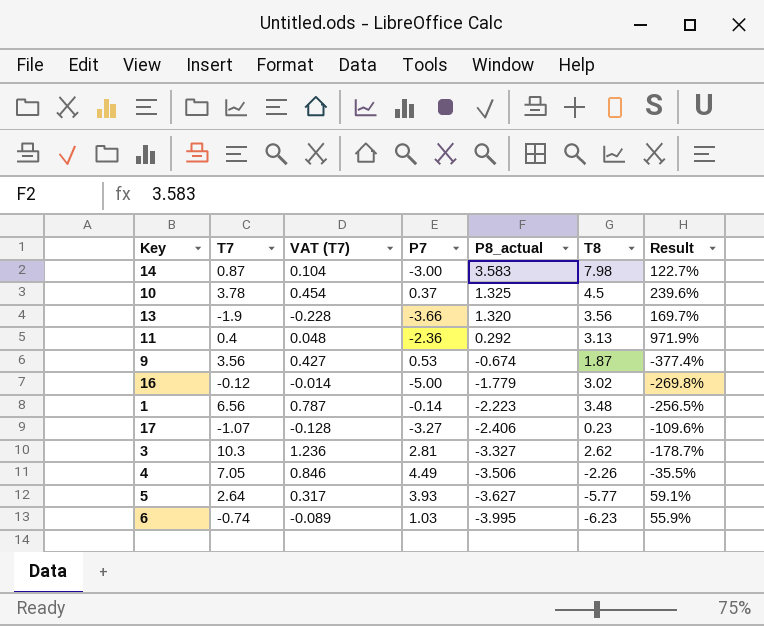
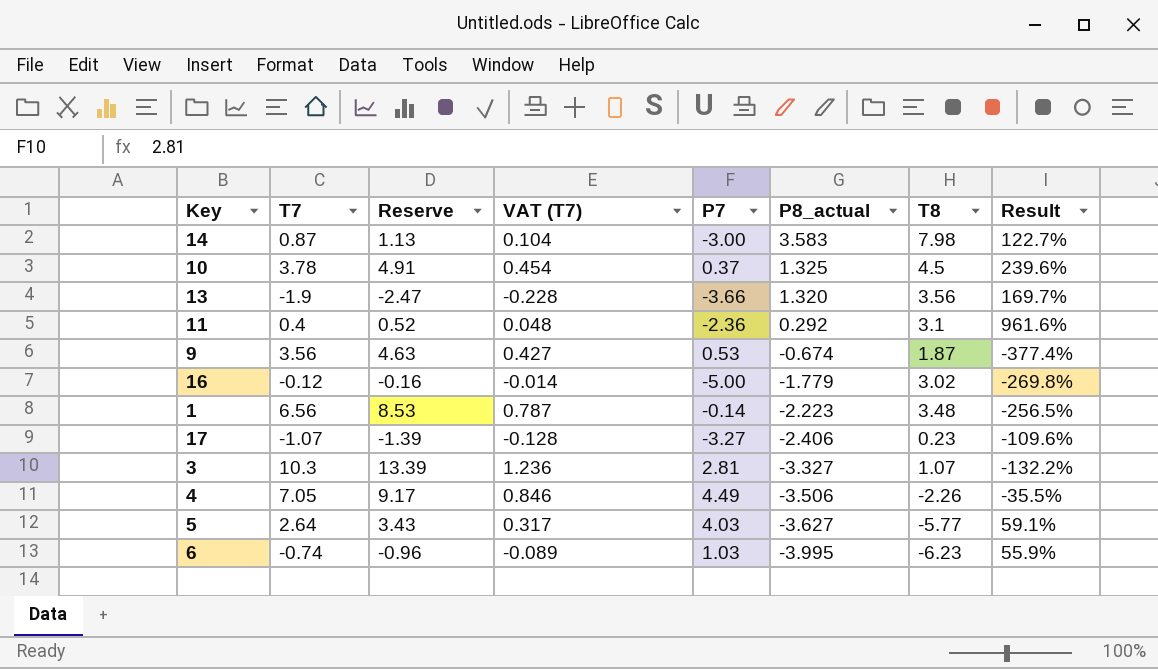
column Reserve | formula: none -> [T7] * 1.3
11 | T8: 3.13 -> 3.1
11 | Result: 971.9% -> 961.6%
3 | T8: 2.62 -> 1.07
3 | Result: -178.7% -> -132.2%
5 | P7: 3.93 -> 4.03

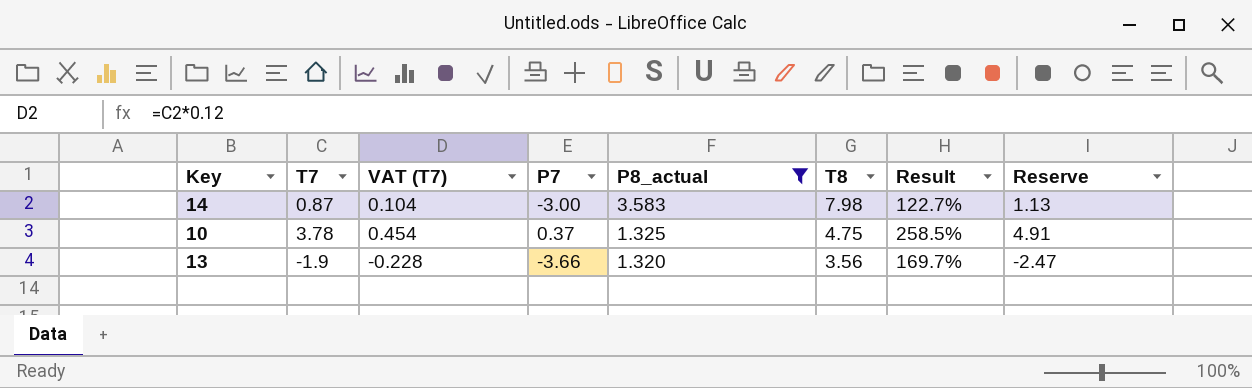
filter: none -> P8_actual >= 1.320
column Reserve | position: 3 -> 8
10 | T8: 4.5 -> 4.75
10 | Result: 239.6% -> 258.5%

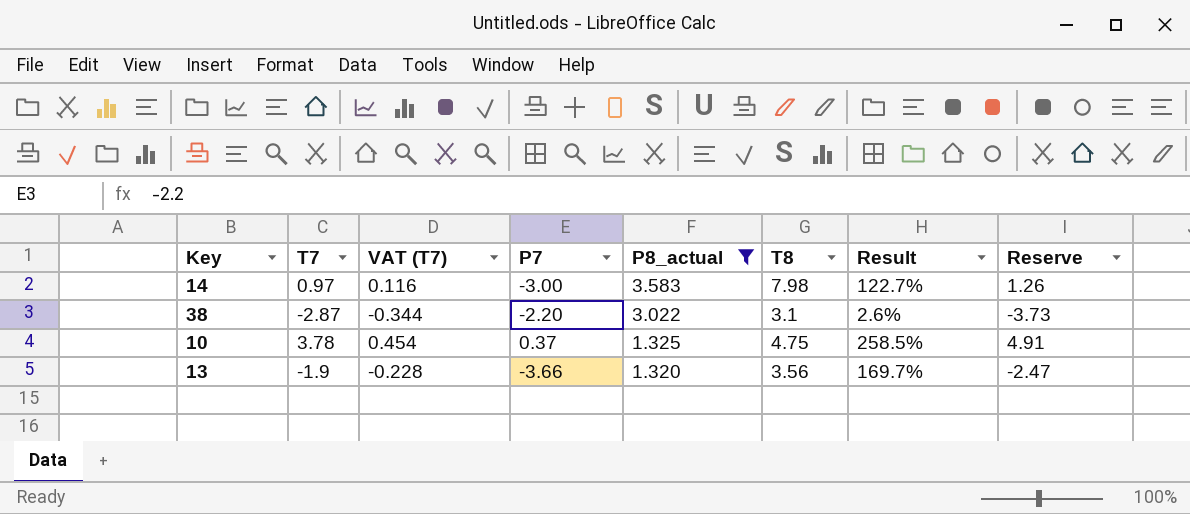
14 | T7: 0.87 -> 0.97
14 | VAT (T7): 0.104 -> 0.116
14 | Reserve: 1.13 -> 1.26
row 38: none -> -2.87 | -0.344 | -2.20 | 3.022 | 3.1 | 2.6% | -3.73

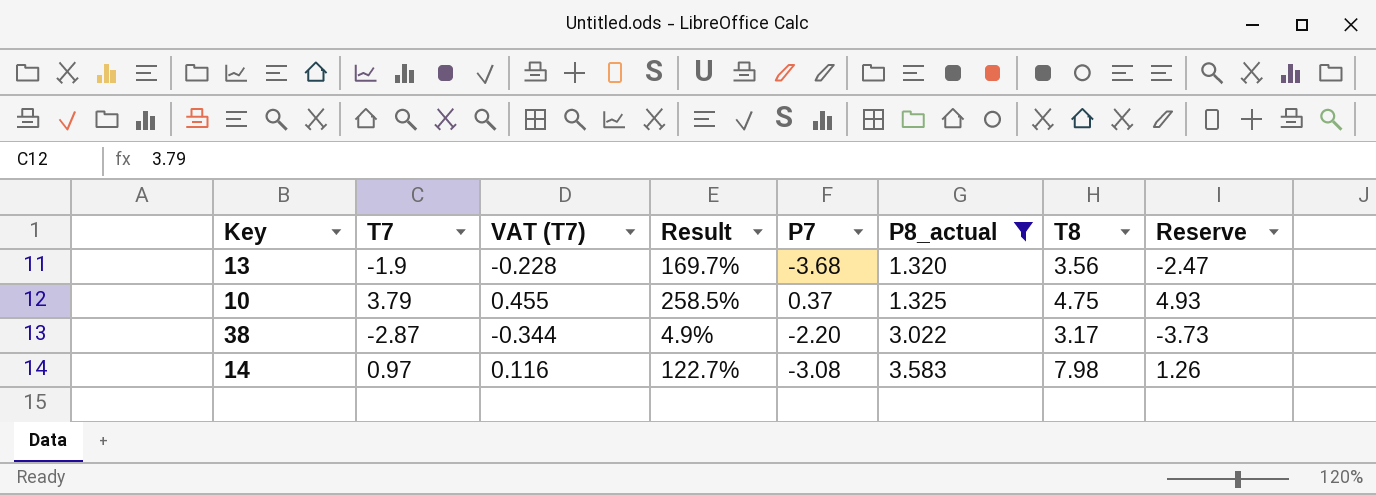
row order: P8_actual descending -> P8_actual ascending
column Result | position: 7 -> 4
13 | P7: -3.66 -> -3.68
10 | T7: 3.78 -> 3.79
10 | VAT (T7): 0.454 -> 0.455
10 | Reserve: 4.91 -> 4.93
38 | Result: 2.6% -> 4.9%
38 | T8: 3.1 -> 3.17
14 | P7: -3.00 -> -3.08

